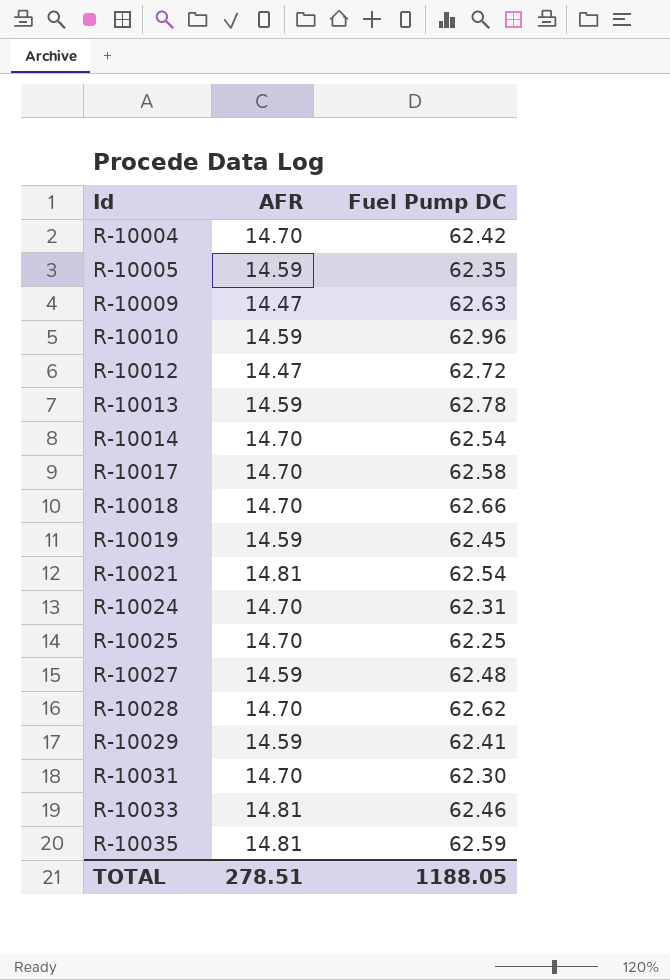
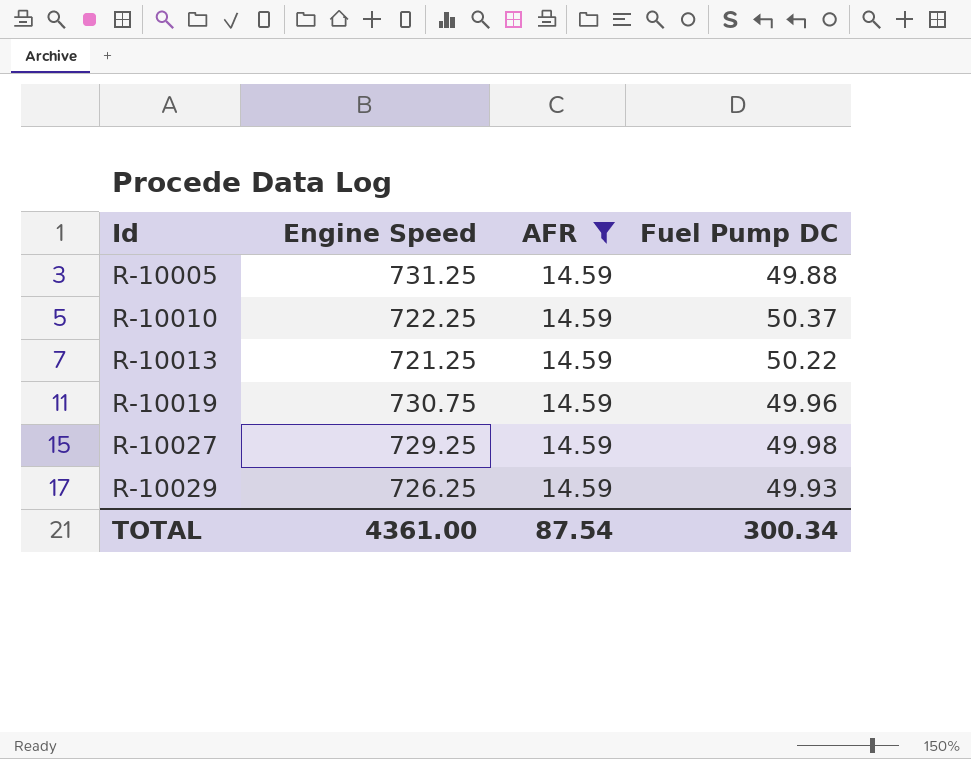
filter: none -> AFR = 14.59
column Engine Speed | position: none -> 2
R-10005 | Fuel Pump DC: 62.35 -> 49.88
R-10010 | Fuel Pump DC: 62.96 -> 50.37
R-10013 | Fuel Pump DC: 62.78 -> 50.22
R-10019 | Fuel Pump DC: 62.45 -> 49.96
R-10027 | Fuel Pump DC: 62.48 -> 49.98
R-10029 | Fuel Pump DC: 62.41 -> 49.93
TOTAL | AFR: 278.51 -> 87.54
TOTAL | Fuel Pump DC: 1188.05 -> 300.34

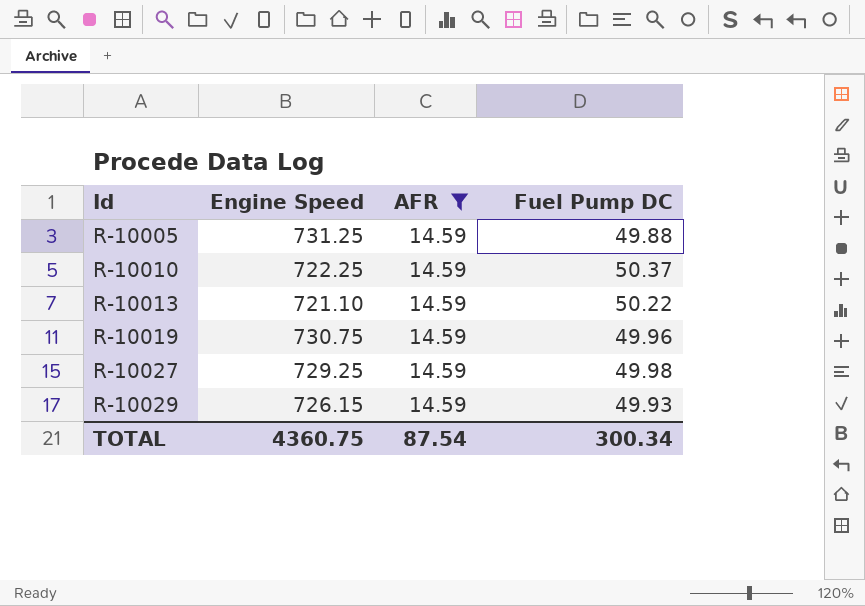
R-10013 | Engine Speed: 721.25 -> 721.10
R-10029 | Engine Speed: 726.25 -> 726.15
TOTAL | Engine Speed: 4361.00 -> 4360.75

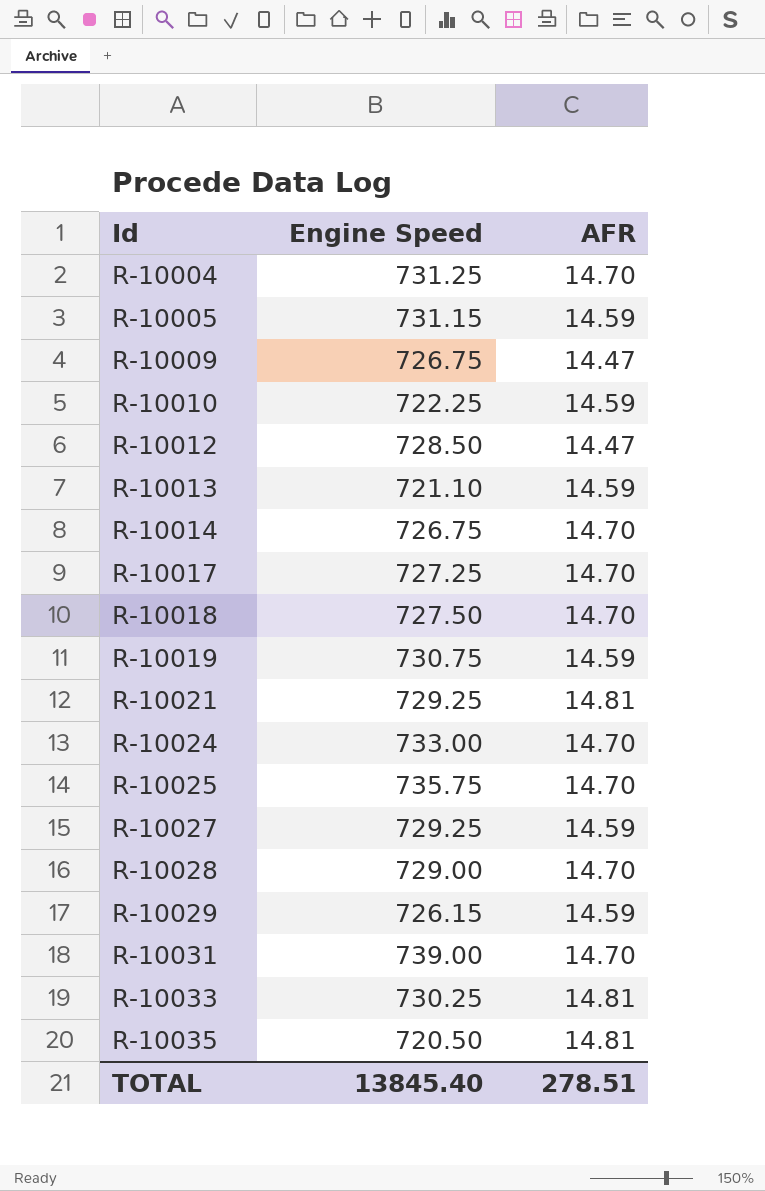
filter: AFR = 14.59 -> none
column Fuel Pump DC | position: 4 -> none
R-10005 | Engine Speed: 731.25 -> 731.15
TOTAL | Engine Speed: 4360.75 -> 13845.40
TOTAL | AFR: 87.54 -> 278.51

